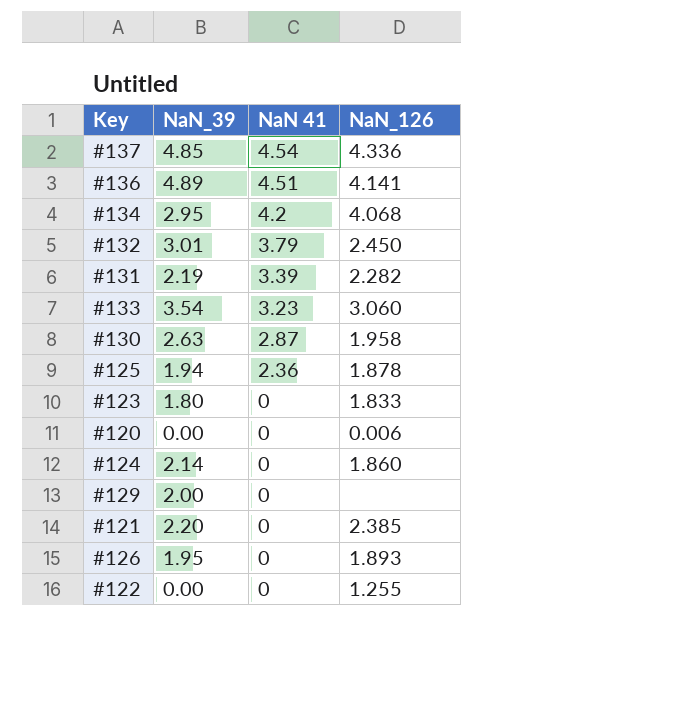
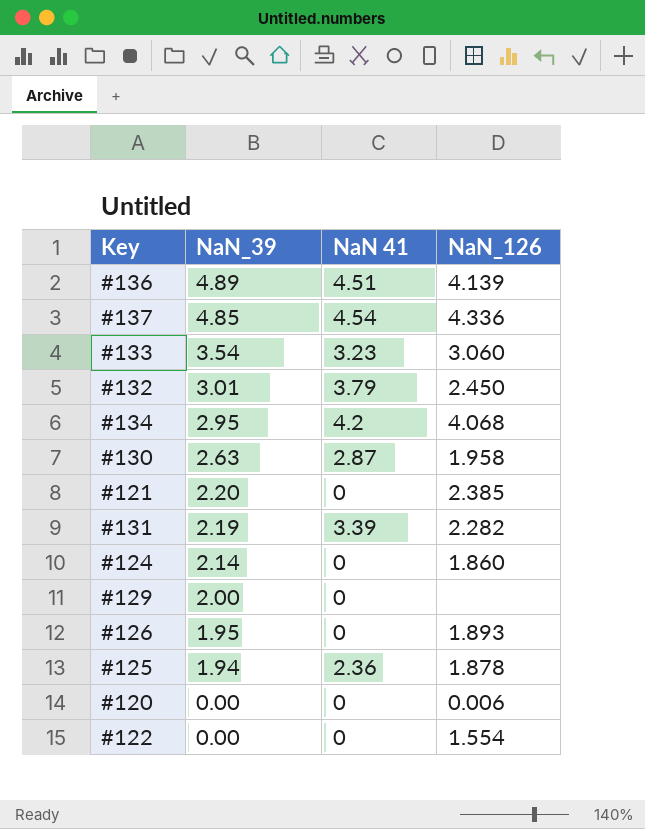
row order: NaN 41 descending -> NaN_39 descending
row #123: 1.80 | 0 | 1.833 -> none
#136 | NaN_126: 4.141 -> 4.139
#122 | NaN_126: 1.255 -> 1.554

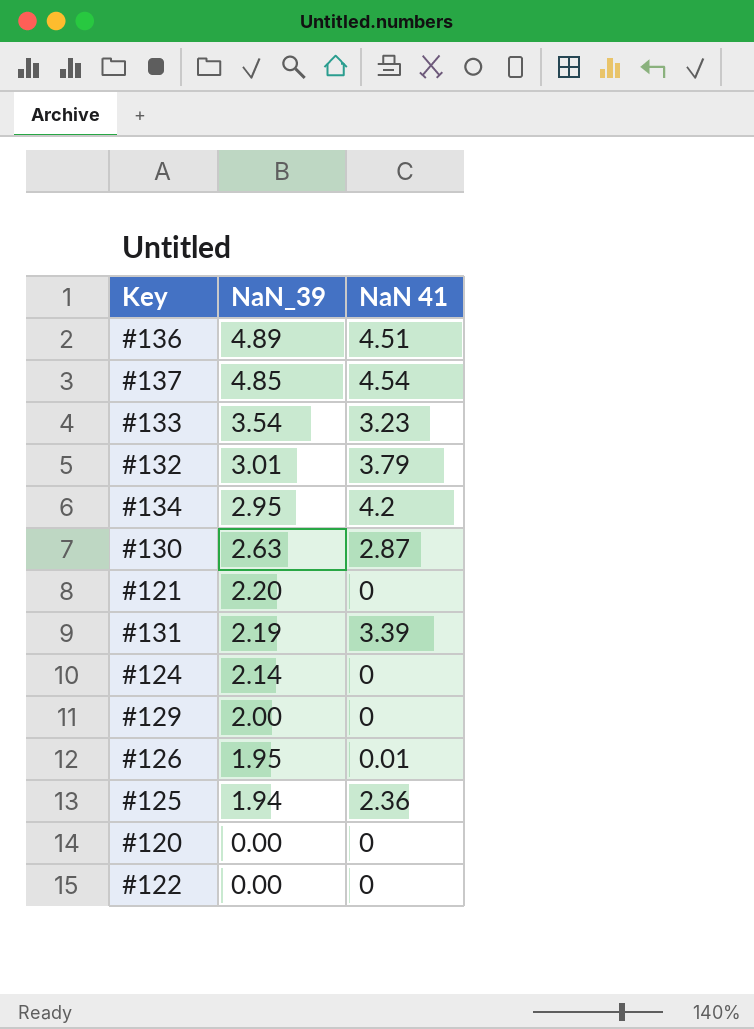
column NaN_126 | position: 4 -> none
#126 | NaN 41: 0 -> 0.01

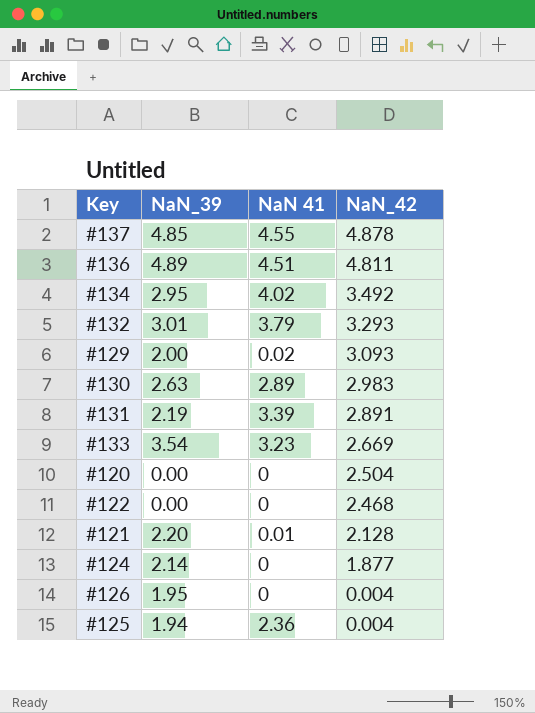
row order: NaN_39 descending -> NaN_42 descending
column NaN_42 | position: none -> 4
#137 | NaN 41: 4.54 -> 4.55
#134 | NaN 41: 4.2 -> 4.02
#129 | NaN 41: 0 -> 0.02
#130 | NaN 41: 2.87 -> 2.89
#121 | NaN 41: 0 -> 0.01
#126 | NaN 41: 0.01 -> 0

